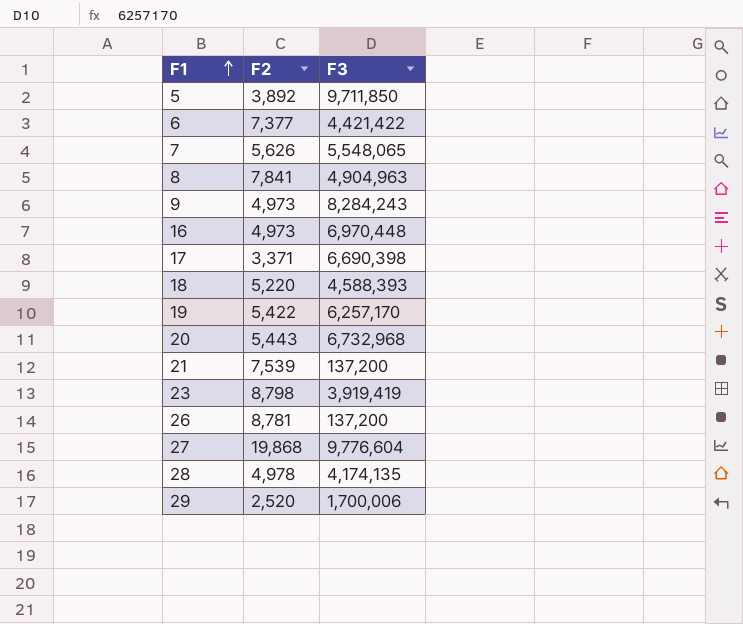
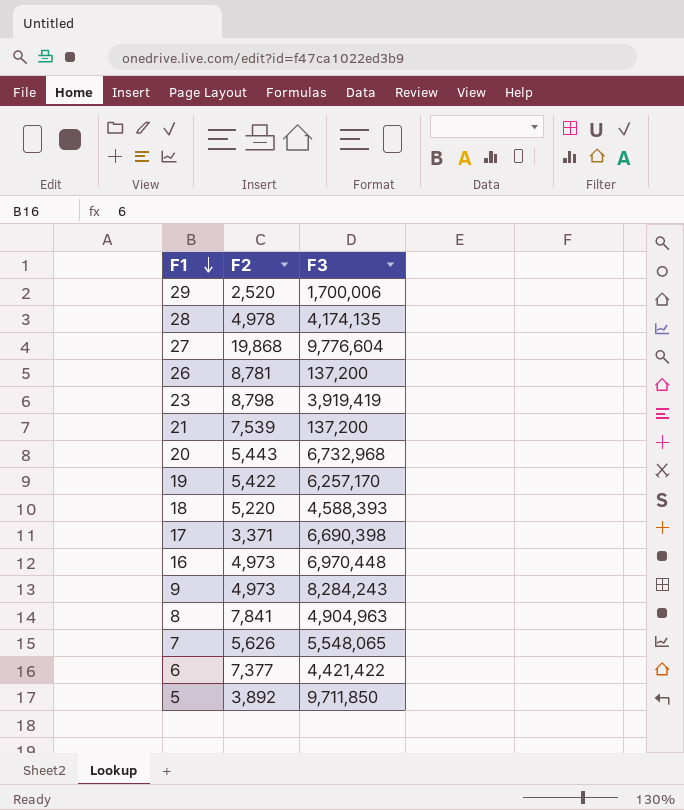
row order: F1 ascending -> F1 descending

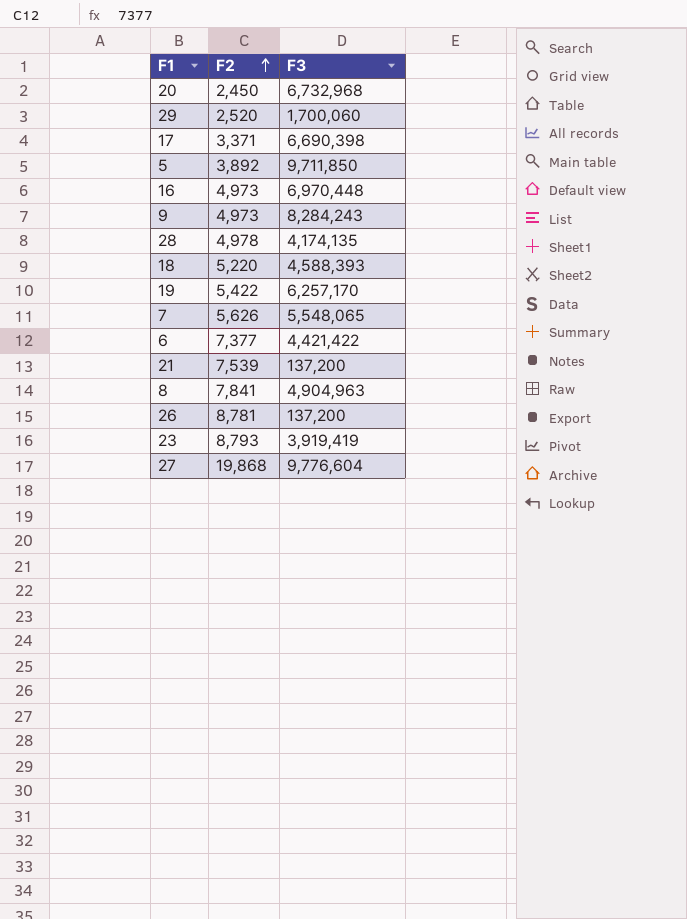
row order: F1 descending -> F2 ascending
20 | F2: 5,443 -> 2,450
29 | F3: 1,700,006 -> 1,700,060
23 | F2: 8,798 -> 8,793

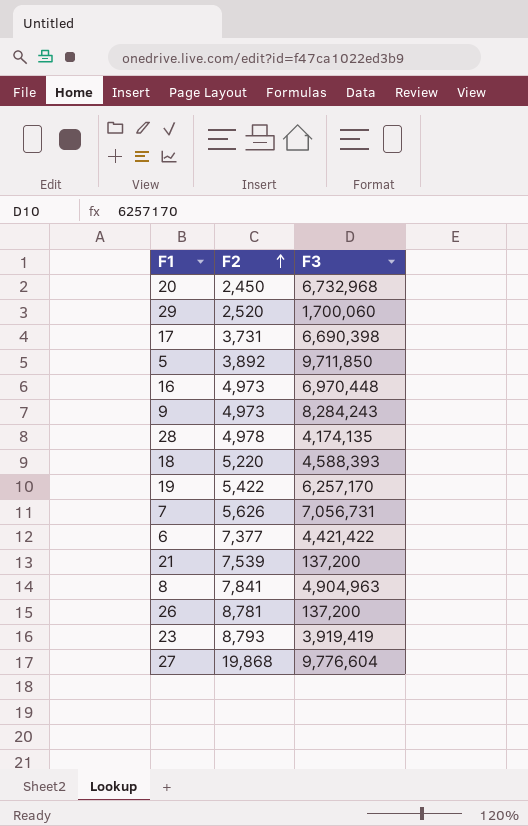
17 | F2: 3,371 -> 3,731
7 | F3: 5,548,065 -> 7,056,731

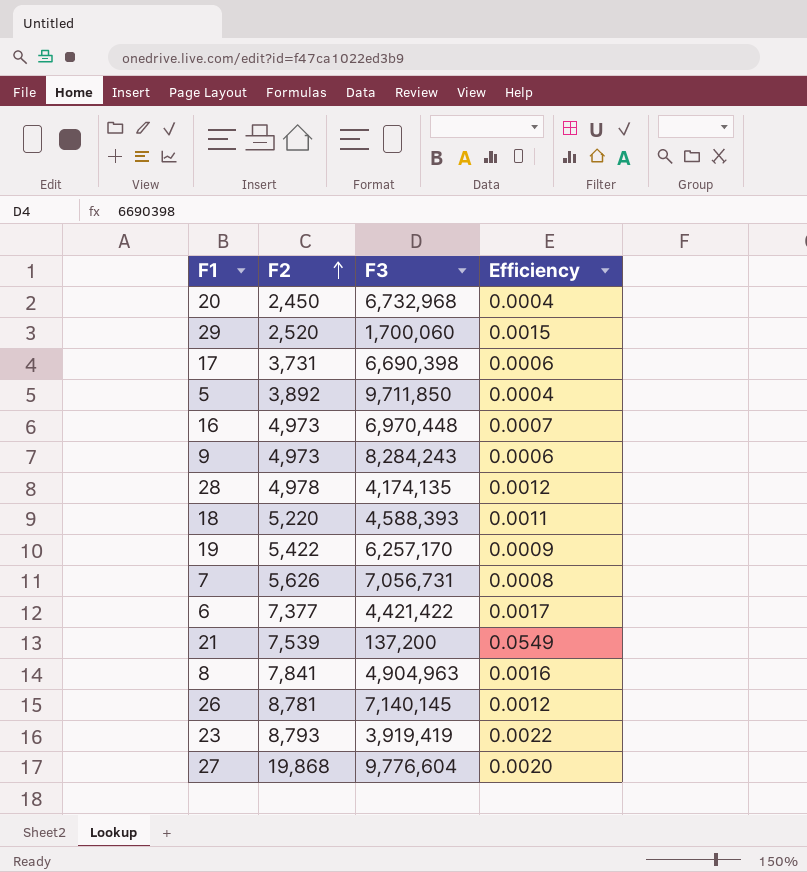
column Efficiency | formula: none -> [F2] / [F3]
26 | F3: 137,200 -> 7,140,145

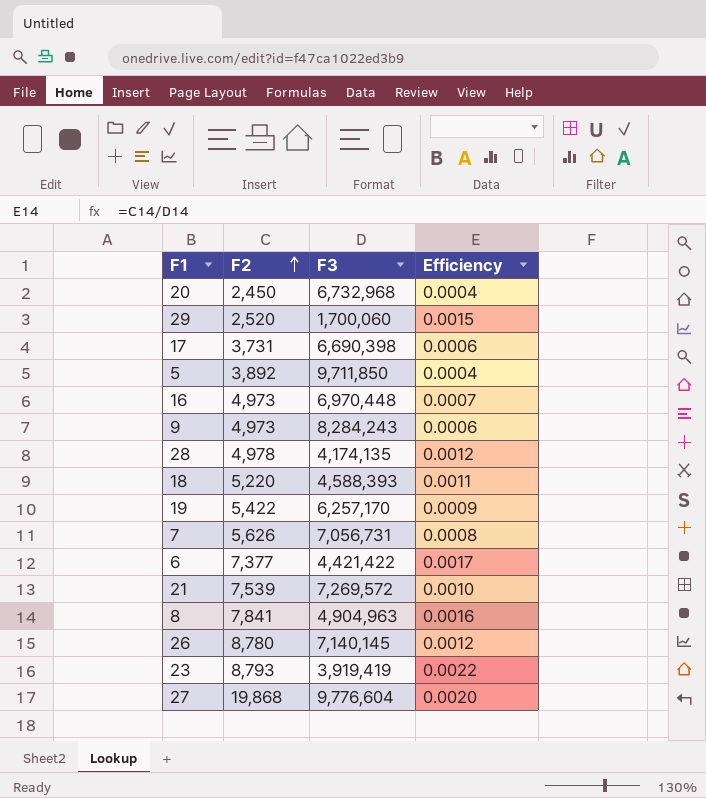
21 | F3: 137,200 -> 7,269,572
21 | Efficiency: 0.0549 -> 0.0010
26 | F2: 8,781 -> 8,780

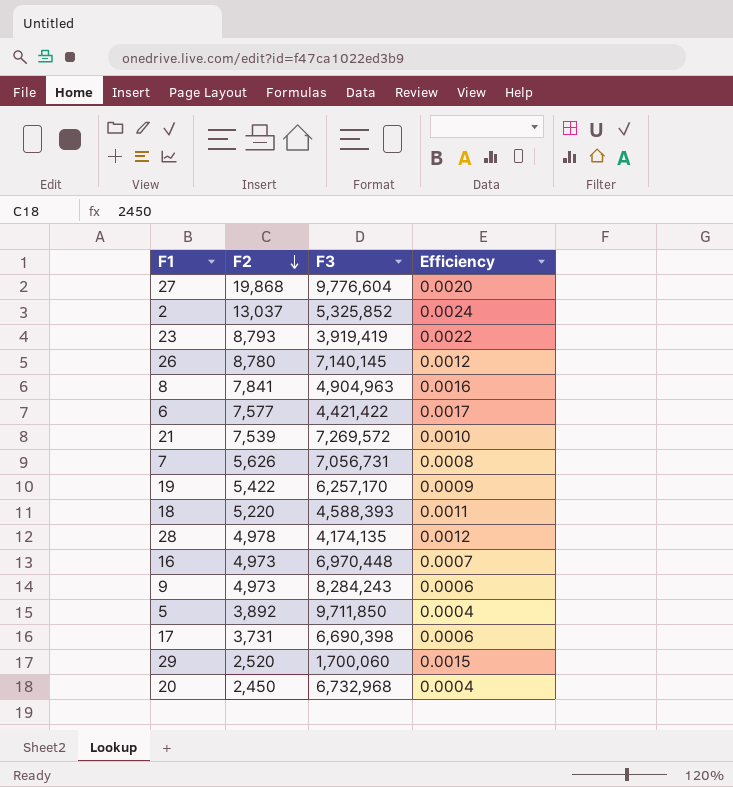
row order: F2 ascending -> F2 descending
row 2: none -> 13,037 | 5,325,852 | 0.0024
6 | F2: 7,377 -> 7,577

